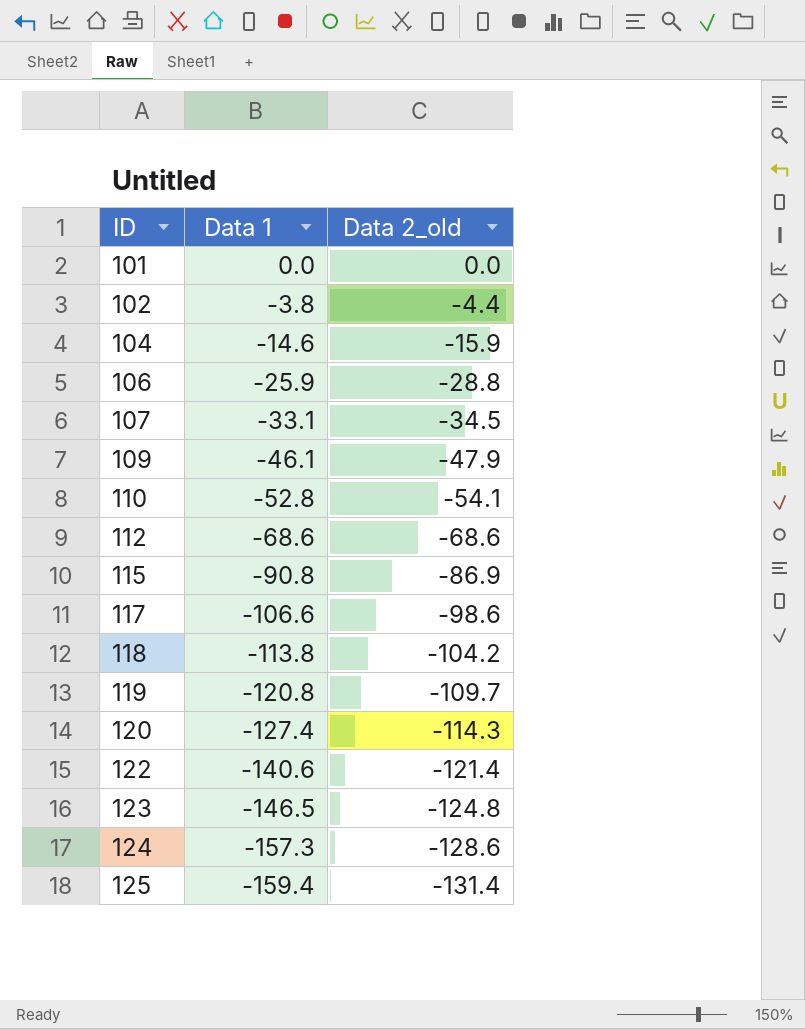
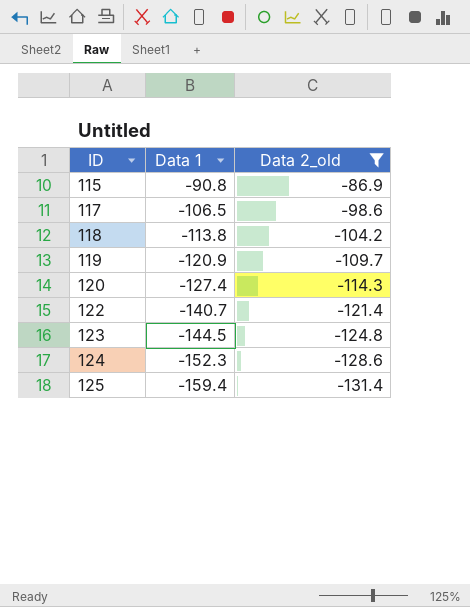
filter: none -> Data 2_old <= -86.9
117 | Data 1: -106.6 -> -106.5
119 | Data 1: -120.8 -> -120.9
122 | Data 1: -140.6 -> -140.7
123 | Data 1: -146.5 -> -144.5
124 | Data 1: -157.3 -> -152.3

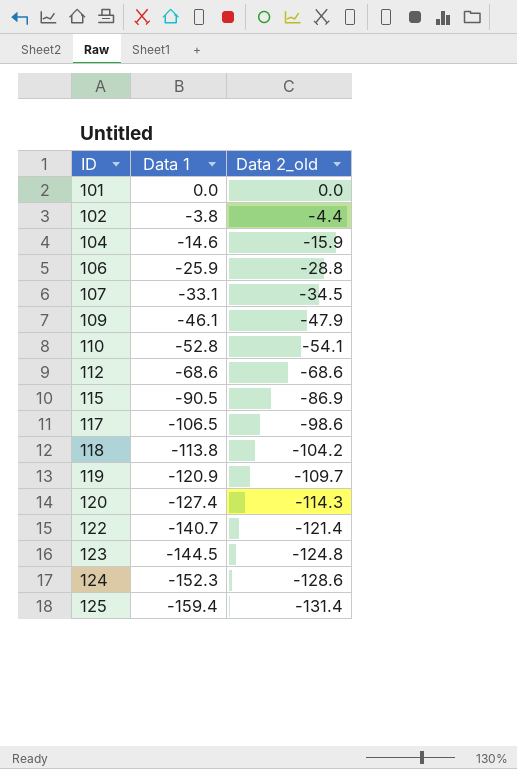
filter: Data 2_old <= -86.9 -> none
115 | Data 1: -90.8 -> -90.5

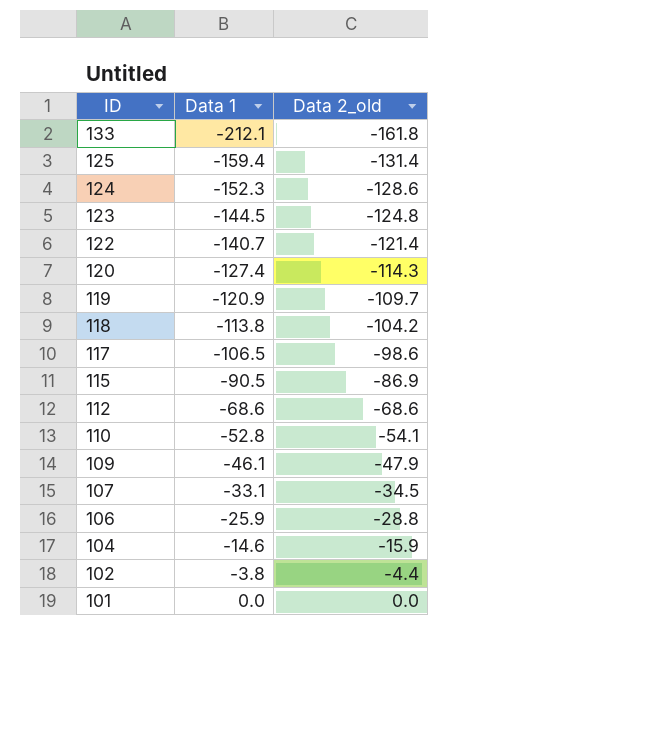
row order: ID ascending -> ID descending
row 133: none -> -212.1 | -161.8

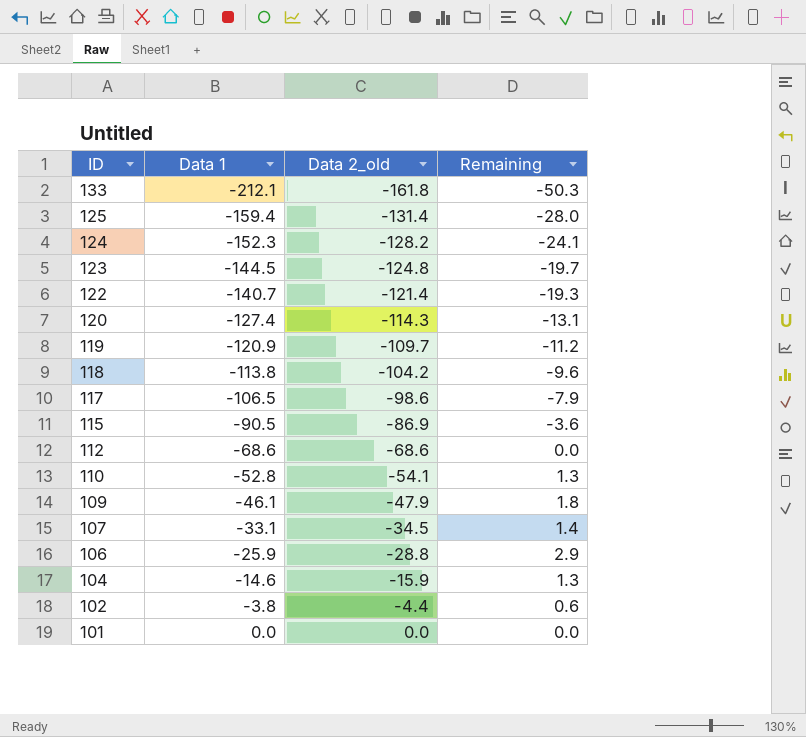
column Remaining | formula: none -> [Data 1] - [Data 2_old]
124 | Data 2_old: -128.6 -> -128.2

